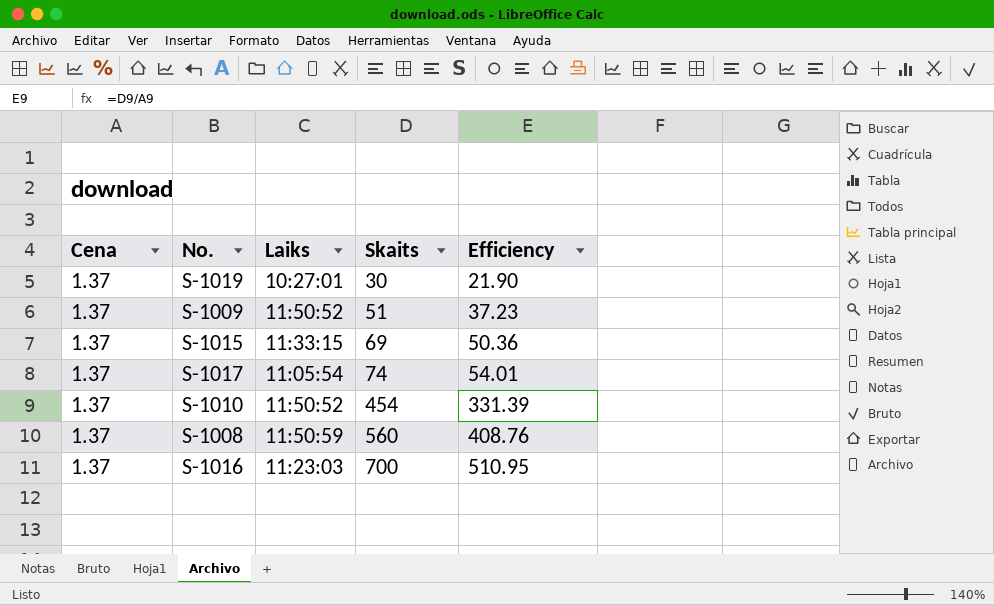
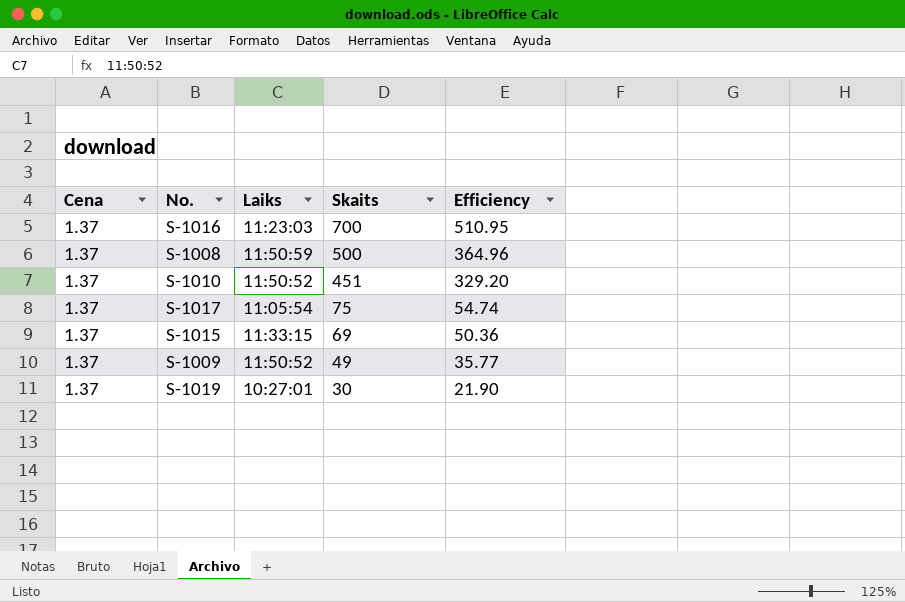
row order: Skaits ascending -> Skaits descending
S-1008 | Skaits: 560 -> 500
S-1008 | Efficiency: 408.76 -> 364.96
S-1010 | Skaits: 454 -> 451
S-1010 | Efficiency: 331.39 -> 329.20
S-1017 | Skaits: 74 -> 75
S-1017 | Efficiency: 54.01 -> 54.74
S-1009 | Skaits: 51 -> 49
S-1009 | Efficiency: 37.23 -> 35.77

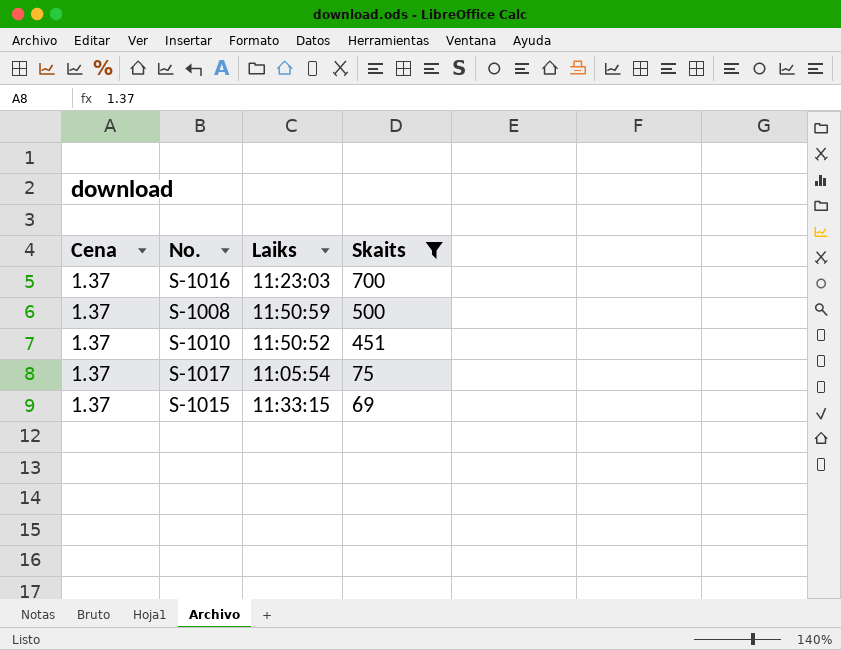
filter: none -> Skaits >= 69
column Efficiency | formula: [Skaits] / [Cena] -> none

